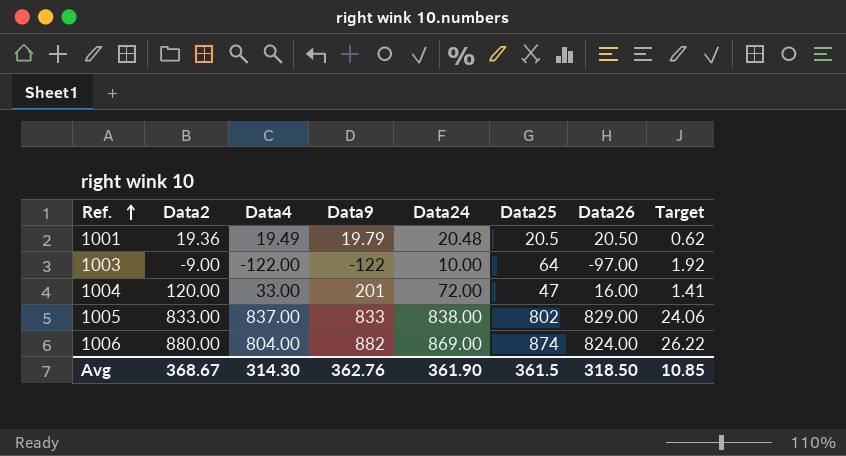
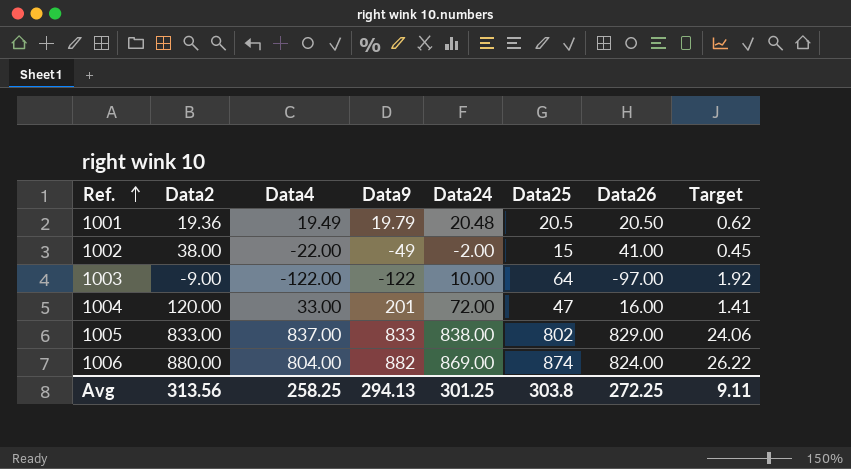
row 1002: none -> 38.00 | -22.00 | -49 | -2.00 | 15 | 41.00 | 0.45
Avg | Data2: 368.67 -> 313.56
Avg | Data4: 314.30 -> 258.25
Avg | Data9: 362.76 -> 294.13
Avg | Data24: 361.90 -> 301.25
Avg | Data25: 361.5 -> 303.8
Avg | Data26: 318.50 -> 272.25
Avg | Target: 10.85 -> 9.11

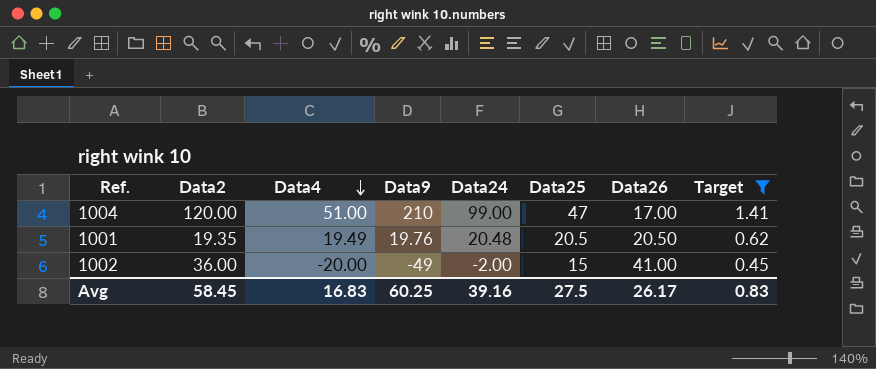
filter: none -> Target <= 1.41
row order: Ref. ascending -> Data4 descending
1004 | Data4: 33.00 -> 51.00
1004 | Data9: 201 -> 210
1004 | Data24: 72.00 -> 99.00
1004 | Data26: 16.00 -> 17.00
1001 | Data2: 19.36 -> 19.35
1001 | Data9: 19.79 -> 19.76
1002 | Data2: 38.00 -> 36.00
1002 | Data4: -22.00 -> -20.00
Avg | Data2: 313.56 -> 58.45
Avg | Data4: 258.25 -> 16.83
Avg | Data9: 294.13 -> 60.25
Avg | Data24: 301.25 -> 39.16
Avg | Data25: 303.8 -> 27.5
Avg | Data26: 272.25 -> 26.17
Avg | Target: 9.11 -> 0.83

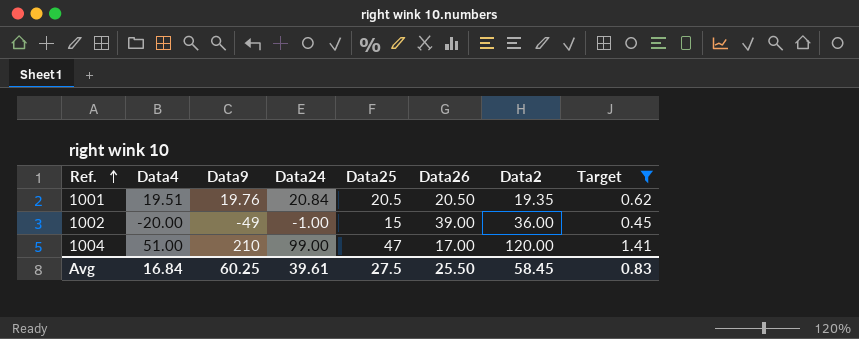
row order: Data4 descending -> Ref. ascending
column Data2 | position: 2 -> 7
1001 | Data4: 19.49 -> 19.51
1001 | Data24: 20.48 -> 20.84
1002 | Data24: -2.00 -> -1.00
1002 | Data26: 41.00 -> 39.00
Avg | Data4: 16.83 -> 16.84
Avg | Data24: 39.16 -> 39.61
Avg | Data26: 26.17 -> 25.50

